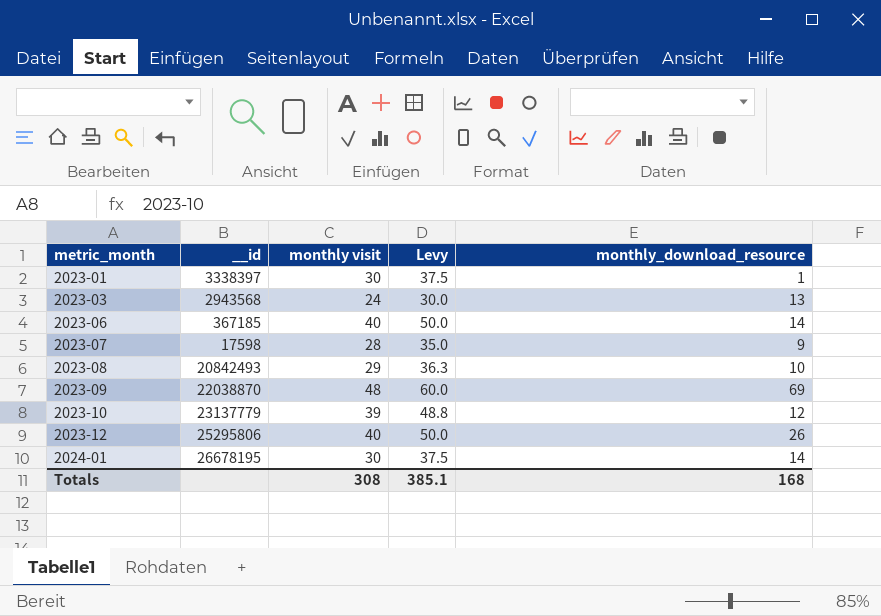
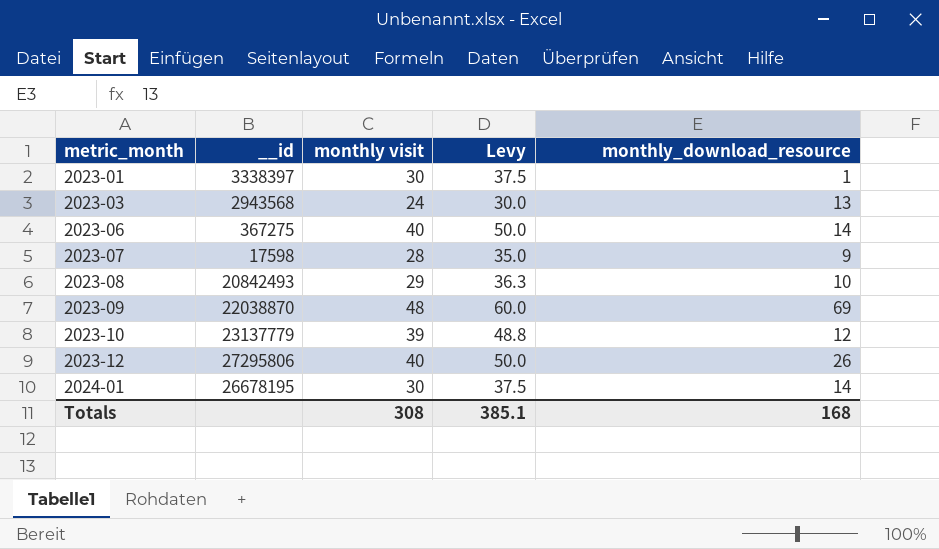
2023-06 | __id: 367185 -> 367275
2023-12 | __id: 25295806 -> 27295806

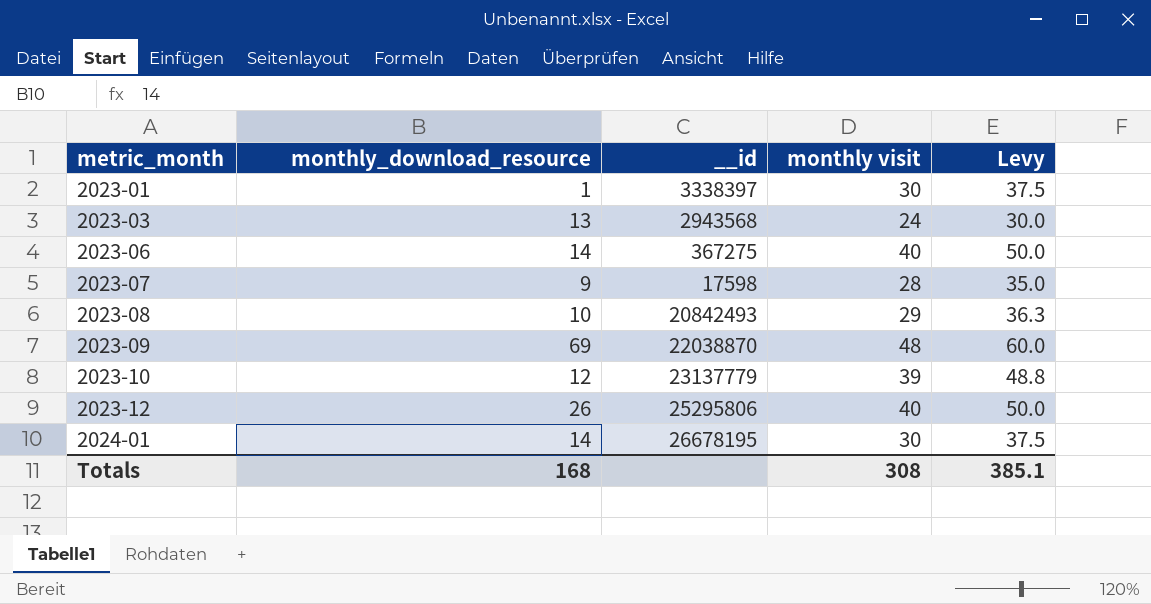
column monthly_download_resource | position: 5 -> 2
2023-12 | __id: 27295806 -> 25295806

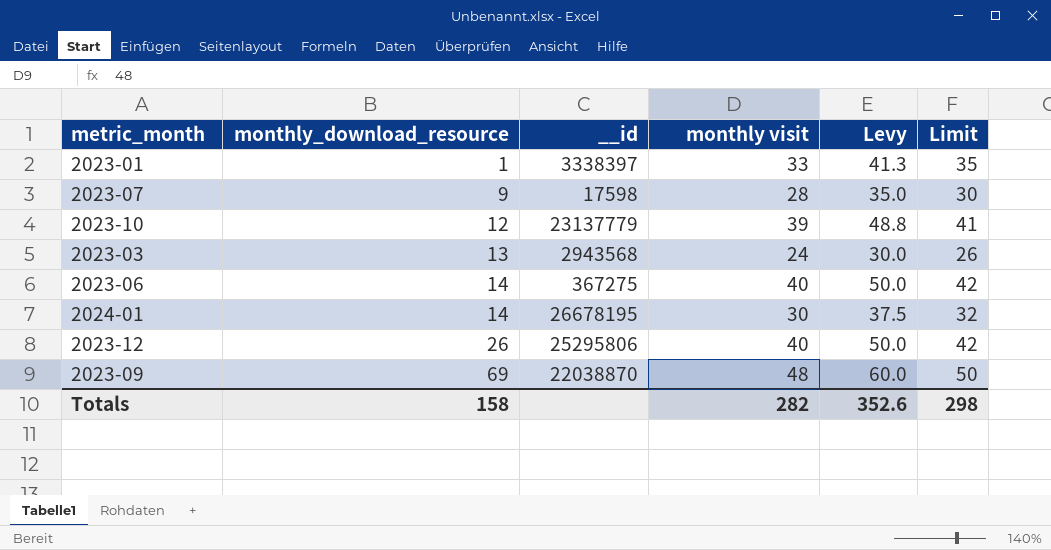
row order: metric_month ascending -> monthly_download_resource ascending
column Limit | formula: none -> [monthly visit] + 2
row 2023-08: 10 | 20842493 | 29 | 36.3 -> none
2023-01 | monthly visit: 30 -> 33
2023-01 | Levy: 37.5 -> 41.3
Totals | monthly_download_resource: 168 -> 158
Totals | monthly visit: 308 -> 282
Totals | Levy: 385.1 -> 352.6

